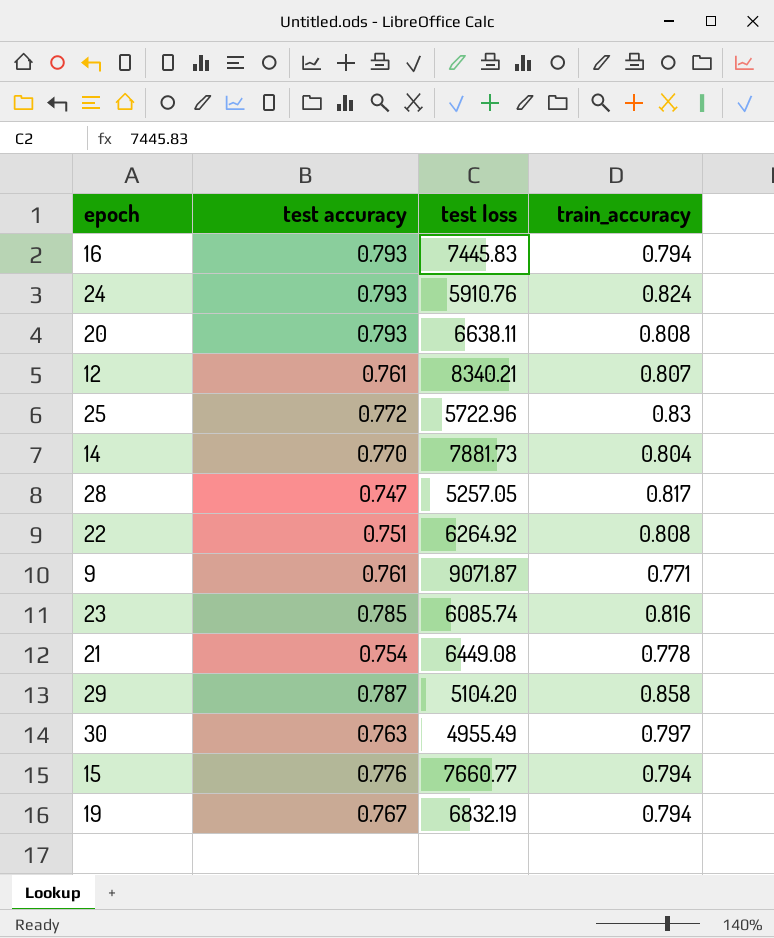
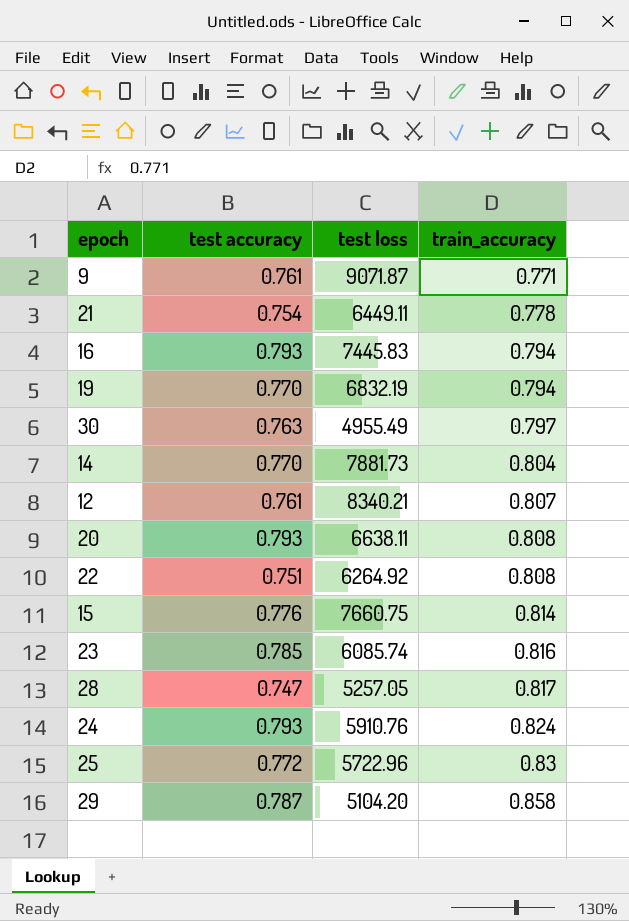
row order: none -> train_accuracy ascending
21 | test loss: 6449.08 -> 6449.11
19 | test accuracy: 0.767 -> 0.770
15 | test loss: 7660.77 -> 7660.75
15 | train_accuracy: 0.794 -> 0.814

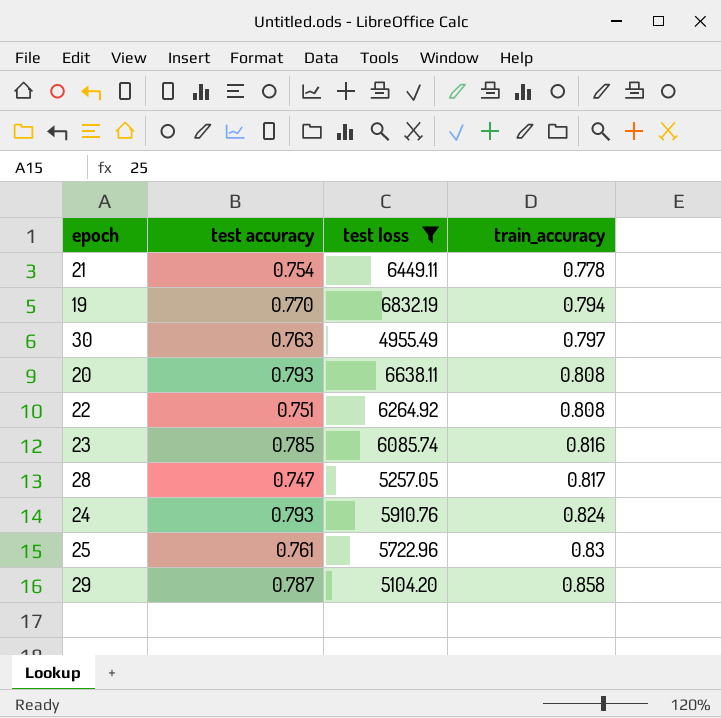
filter: none -> test loss <= 6832.19
25 | test accuracy: 0.772 -> 0.761

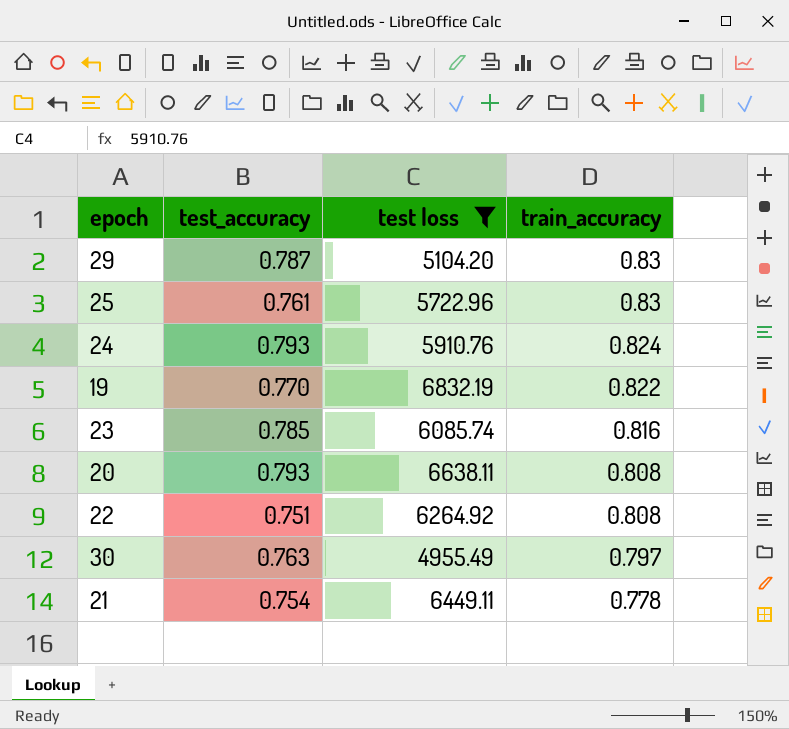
row order: train_accuracy ascending -> train_accuracy descending
column name: test accuracy -> test_accuracy
row 28: 0.747 | 5257.05 | 0.817 -> none
29 | train_accuracy: 0.858 -> 0.83
19 | train_accuracy: 0.794 -> 0.822

